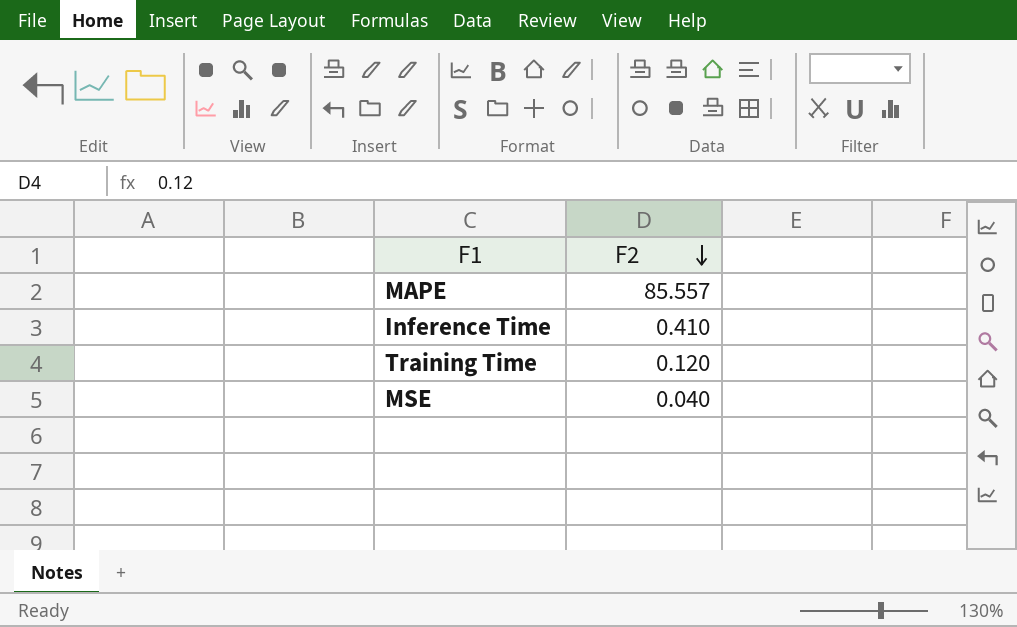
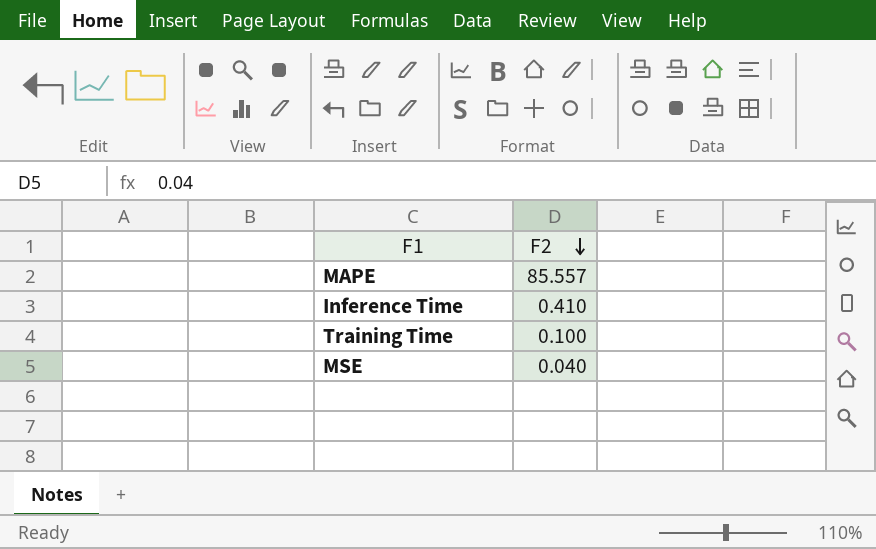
Training Time | F2: 0.120 -> 0.100

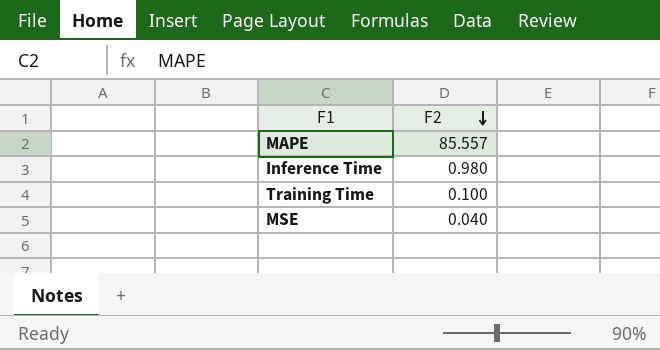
Inference Time | F2: 0.410 -> 0.980

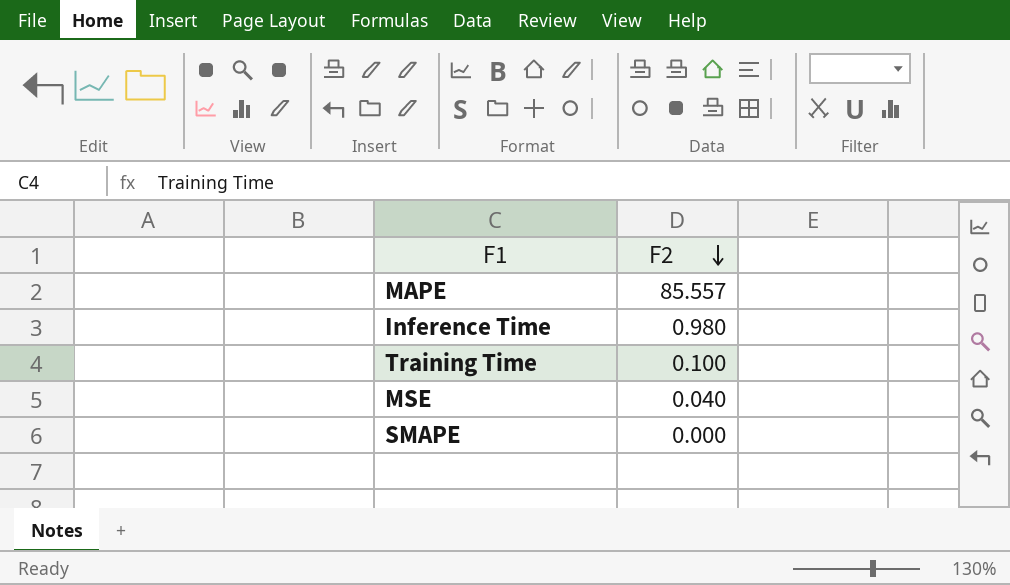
row SMAPE: none -> 0.000

